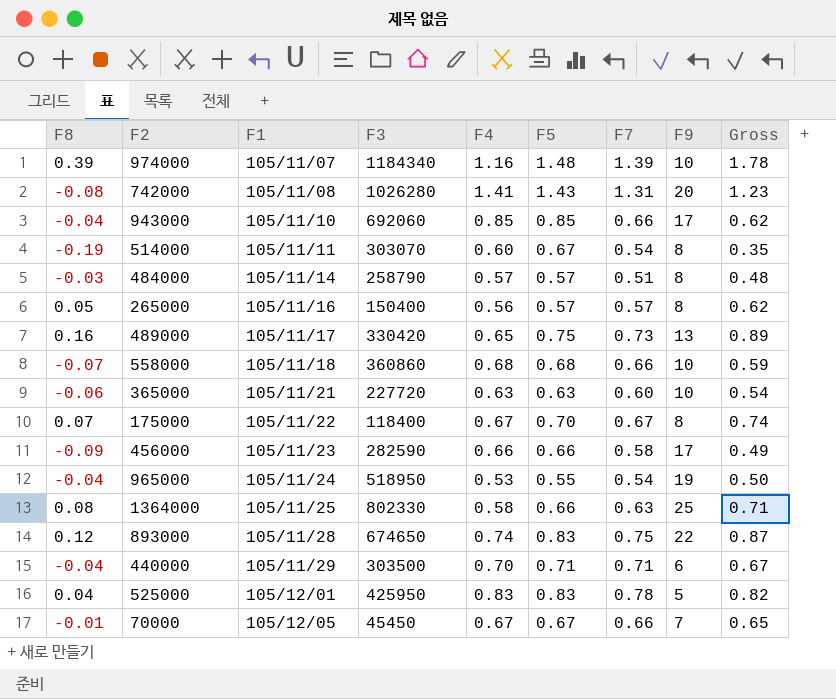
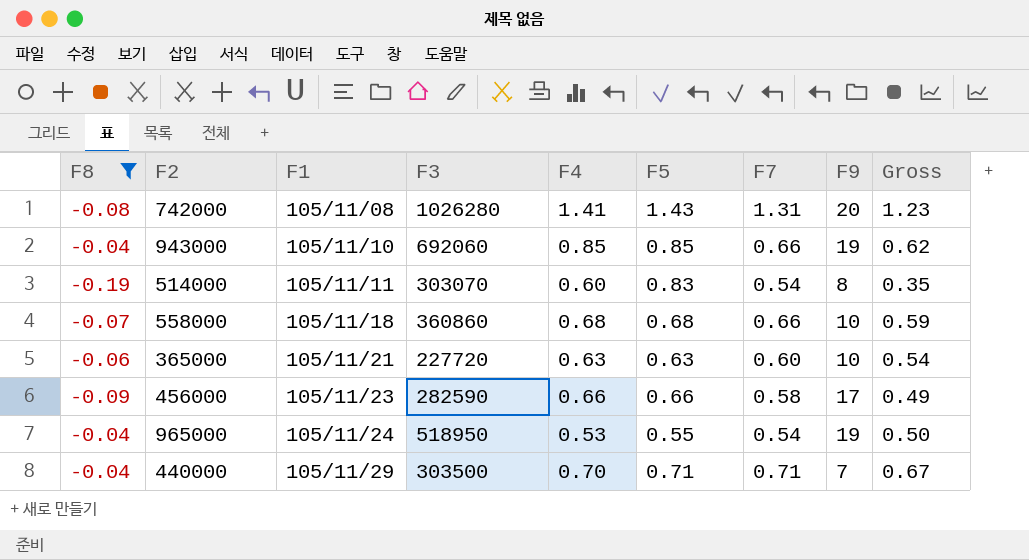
filter: none -> F8 <= -0.04
943000 | F9: 17 -> 19
514000 | F5: 0.67 -> 0.83
440000 | F9: 6 -> 7

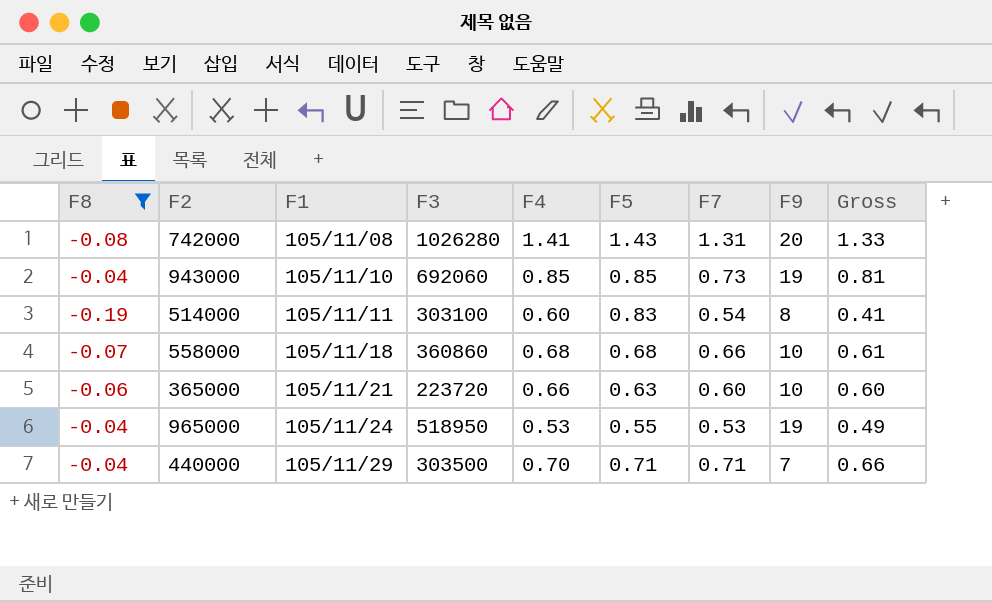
column Gross | formula: [F8] + [F7] -> [F8] + [F4]
row 456000: -0.09 | 105/11/23 | 282590 | 0.66 | 0.66 | 0.58 | 17 | 0.49 -> none
943000 | F7: 0.66 -> 0.73
514000 | F3: 303070 -> 303100
365000 | F3: 227720 -> 223720
365000 | F4: 0.63 -> 0.66
965000 | F7: 0.54 -> 0.53

